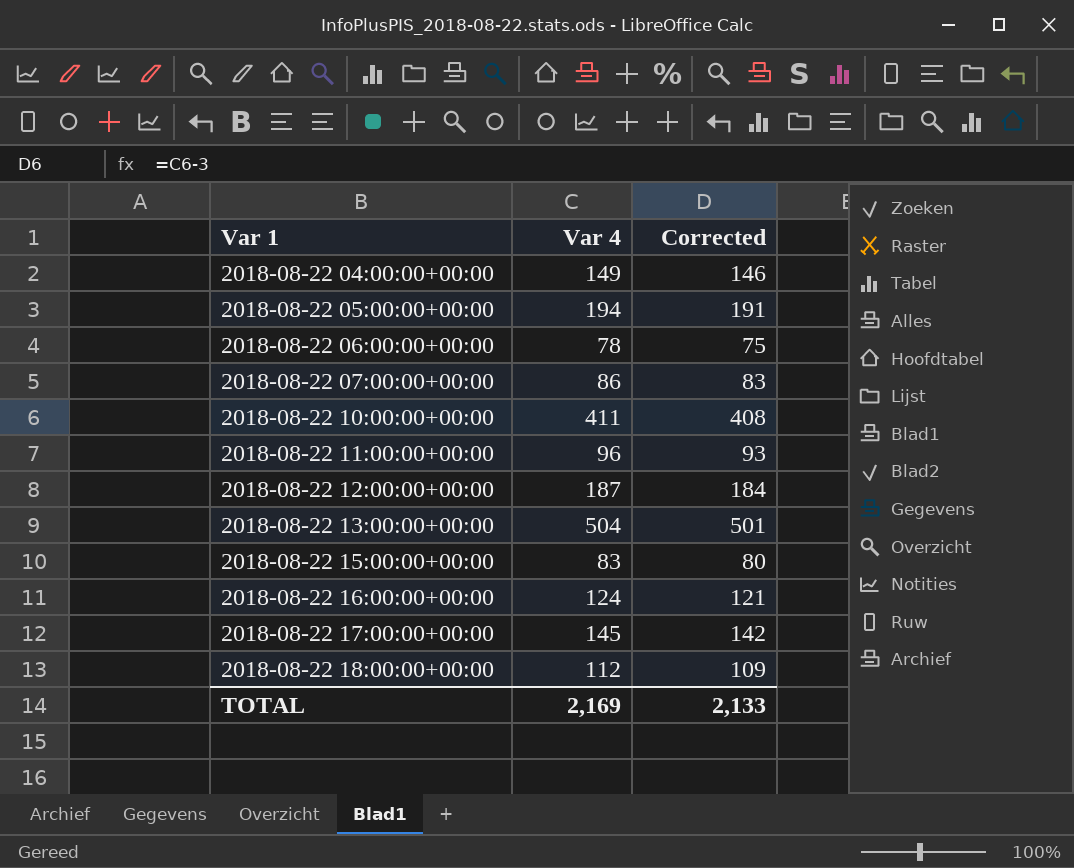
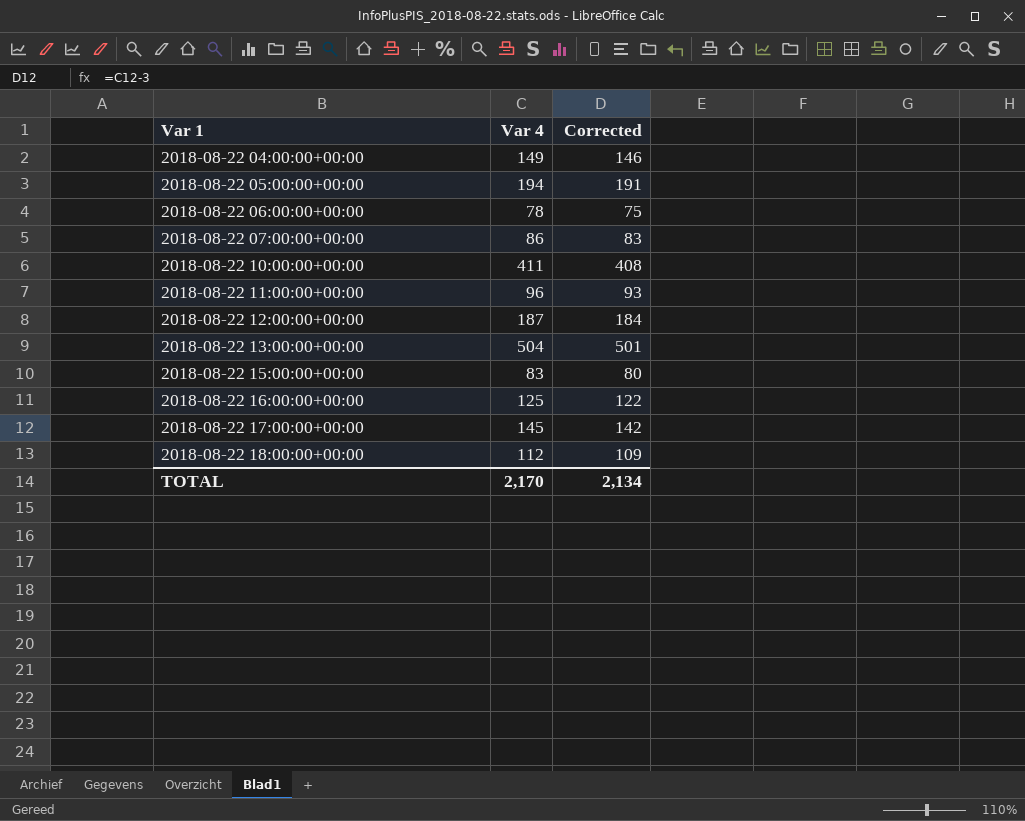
2018-08-22 16:00:00+00:00 | Var 4: 124 -> 125
2018-08-22 16:00:00+00:00 | Corrected: 121 -> 122
TOTAL | Var 4: 2,169 -> 2,170
TOTAL | Corrected: 2,133 -> 2,134

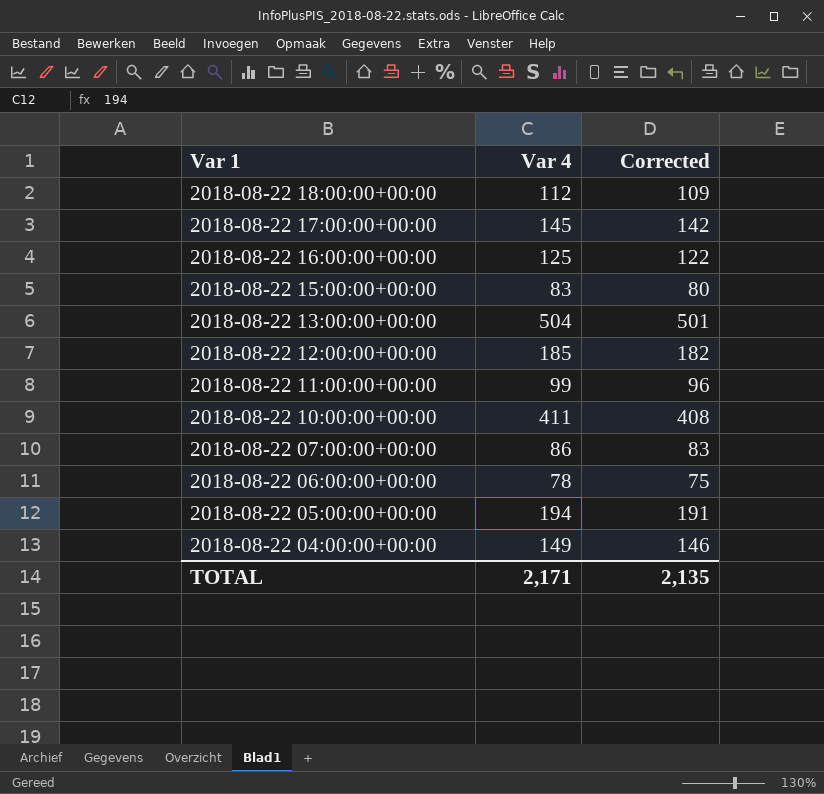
row order: Var 1 ascending -> Var 1 descending
2018-08-22 12:00:00+00:00 | Var 4: 187 -> 185
2018-08-22 12:00:00+00:00 | Corrected: 184 -> 182
2018-08-22 11:00:00+00:00 | Var 4: 96 -> 99
2018-08-22 11:00:00+00:00 | Corrected: 93 -> 96
TOTAL | Var 4: 2,170 -> 2,171
TOTAL | Corrected: 2,134 -> 2,135

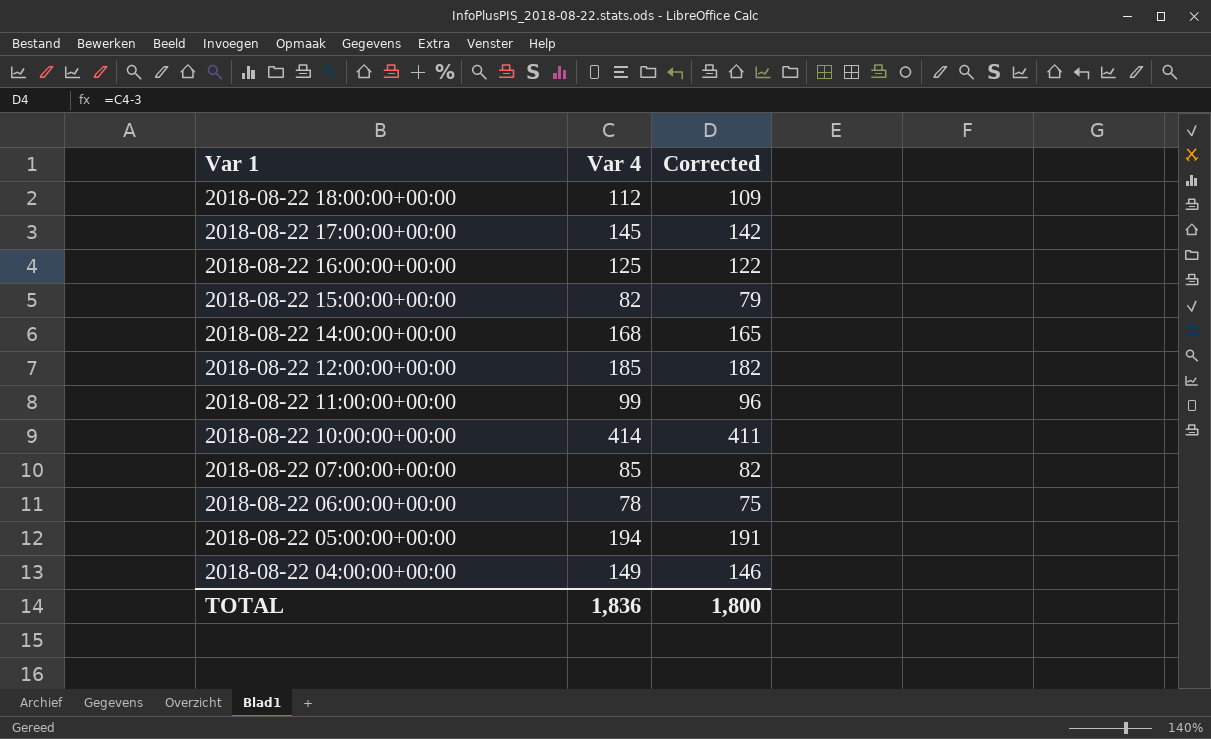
row 2018-08-22 13:00:00+00:00: 504 | 501 -> none
2018-08-22 15:00:00+00:00 | Var 4: 83 -> 82
2018-08-22 15:00:00+00:00 | Corrected: 80 -> 79
row 2018-08-22 14:00:00+00:00: none -> 168 | 165
2018-08-22 10:00:00+00:00 | Var 4: 411 -> 414
2018-08-22 10:00:00+00:00 | Corrected: 408 -> 411
2018-08-22 07:00:00+00:00 | Var 4: 86 -> 85
2018-08-22 07:00:00+00:00 | Corrected: 83 -> 82
TOTAL | Var 4: 2,171 -> 1,836
TOTAL | Corrected: 2,135 -> 1,800

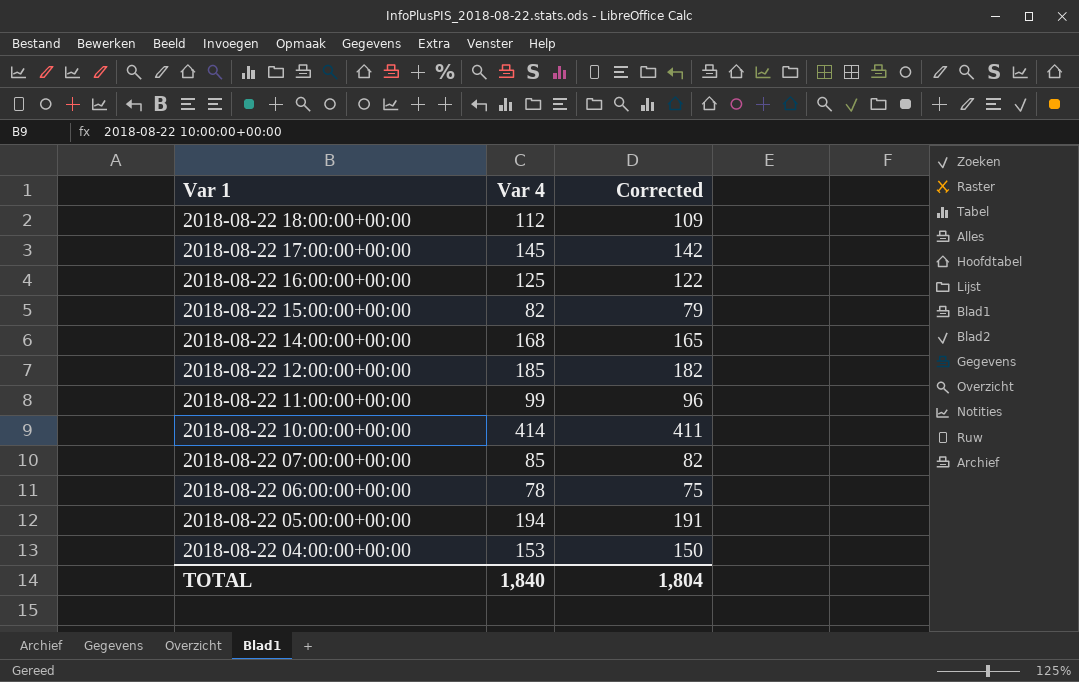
2018-08-22 04:00:00+00:00 | Var 4: 149 -> 153
2018-08-22 04:00:00+00:00 | Corrected: 146 -> 150
TOTAL | Var 4: 1,836 -> 1,840
TOTAL | Corrected: 1,800 -> 1,804

